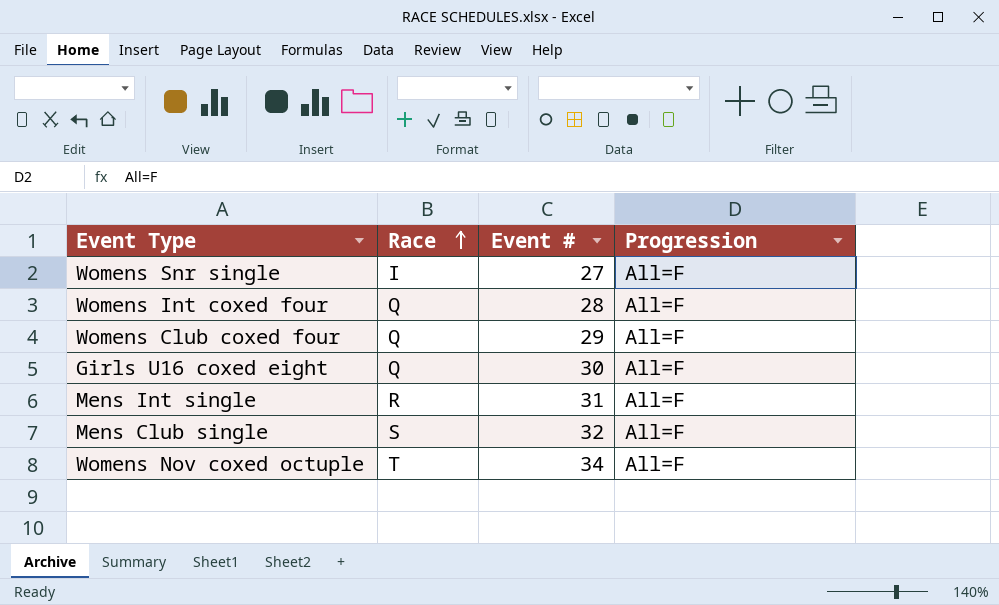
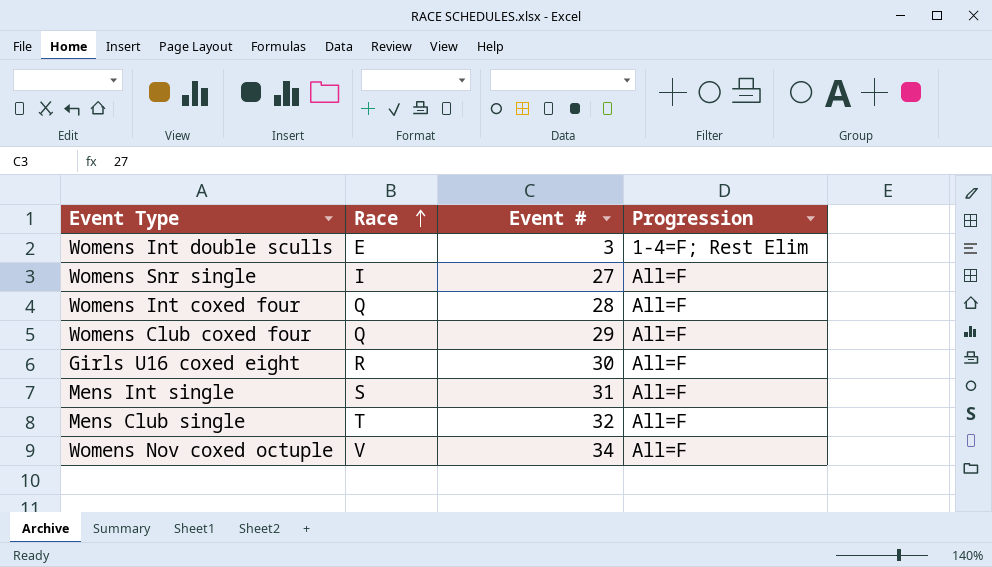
row Womens Int double sculls: none -> E | 3 | 1-4=F; Rest Elim
Girls U16 coxed eight | Race: Q -> R
Mens Int single | Race: R -> S
Mens Club single | Race: S -> T
Womens Nov coxed octuple | Race: T -> V

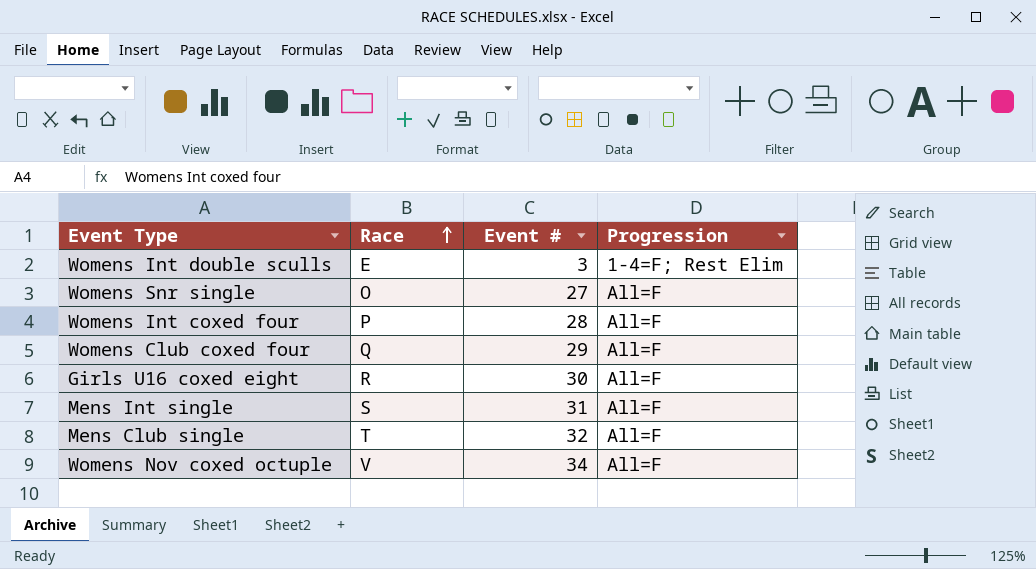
Womens Snr single | Race: I -> O
Womens Int coxed four | Race: Q -> P

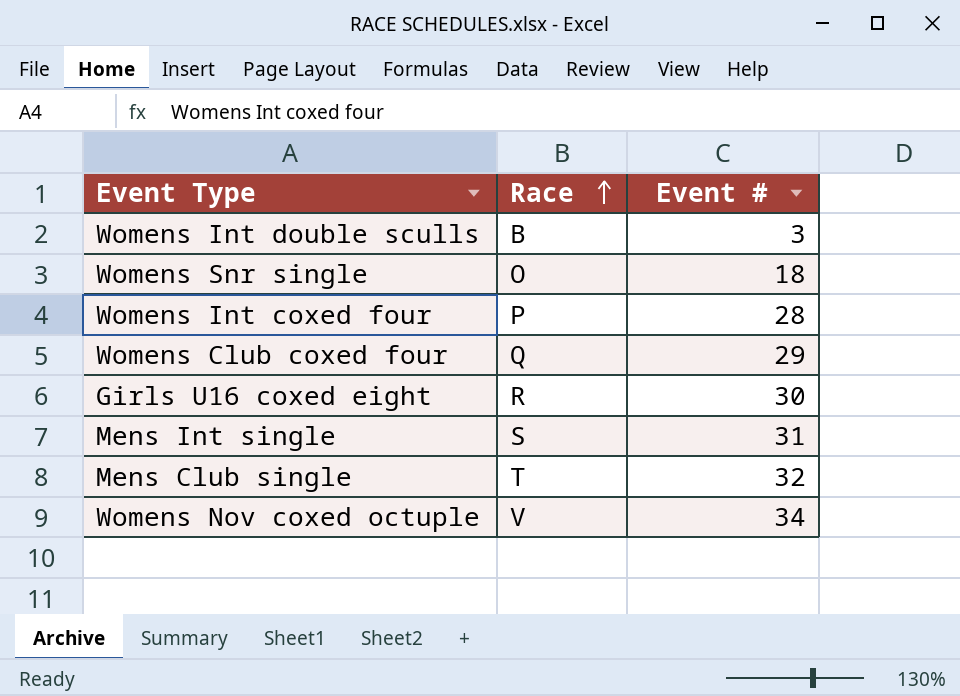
column Progression | position: 4 -> none
Womens Int double sculls | Race: E -> B
Womens Snr single | Event #: 27 -> 18

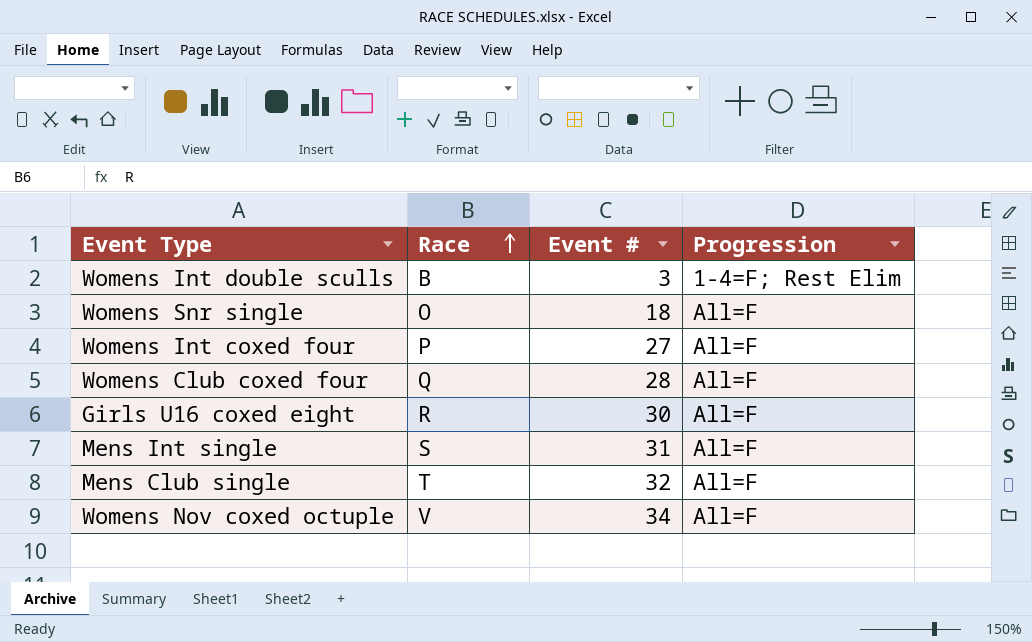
column Progression | position: none -> 4
Womens Int coxed four | Event #: 28 -> 27
Womens Club coxed four | Event #: 29 -> 28

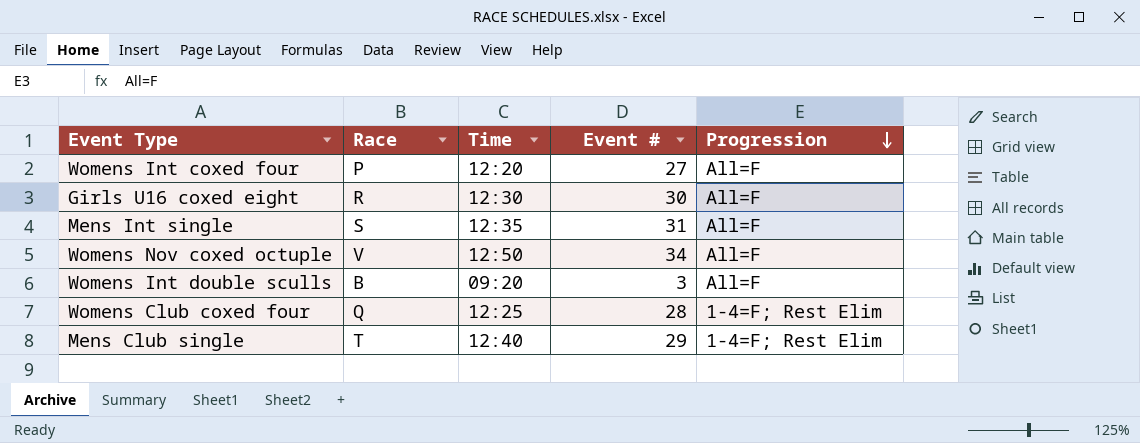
row order: Race ascending -> Progression descending
column Time | position: none -> 3
row Womens Snr single: O | 18 | All=F -> none
Womens Int double sculls | Progression: 1-4=F; Rest Elim -> All=F
Womens Club coxed four | Progression: All=F -> 1-4=F; Rest Elim
Mens Club single | Event #: 32 -> 29
Mens Club single | Progression: All=F -> 1-4=F; Rest Elim

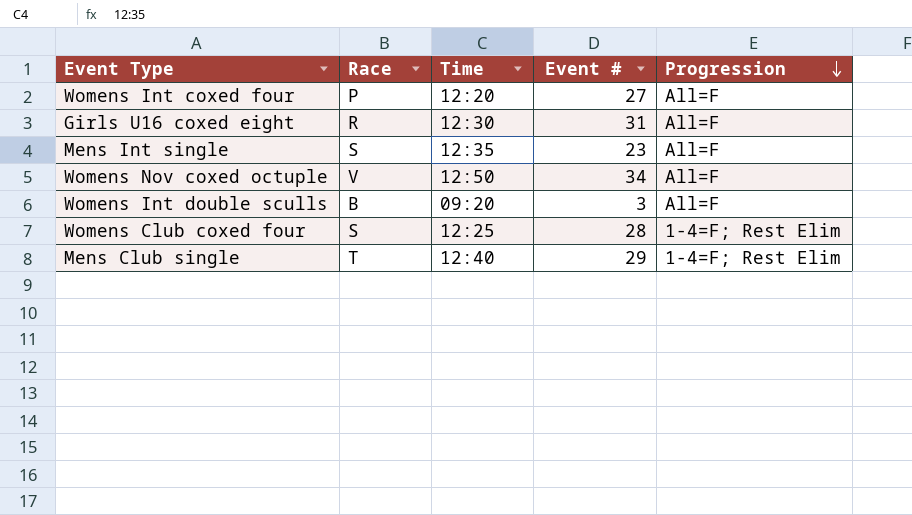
Girls U16 coxed eight | Event #: 30 -> 31
Mens Int single | Event #: 31 -> 23
Womens Club coxed four | Race: Q -> S

